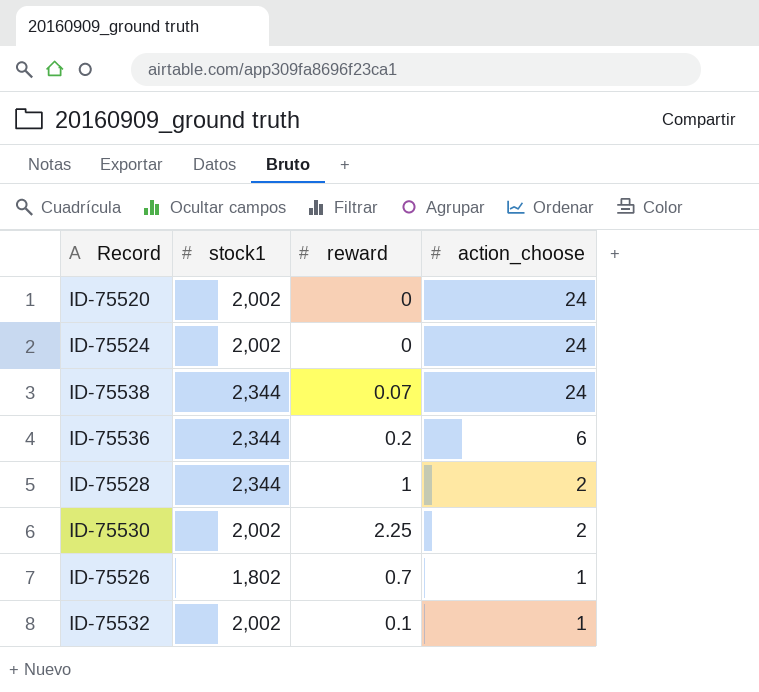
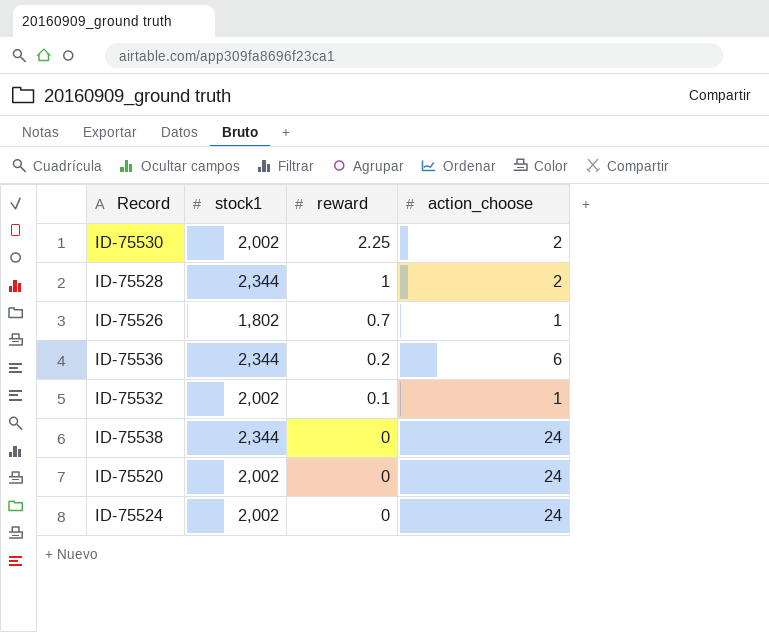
row order: action_choose descending -> reward descending
ID-75538 | reward: 0.07 -> 0

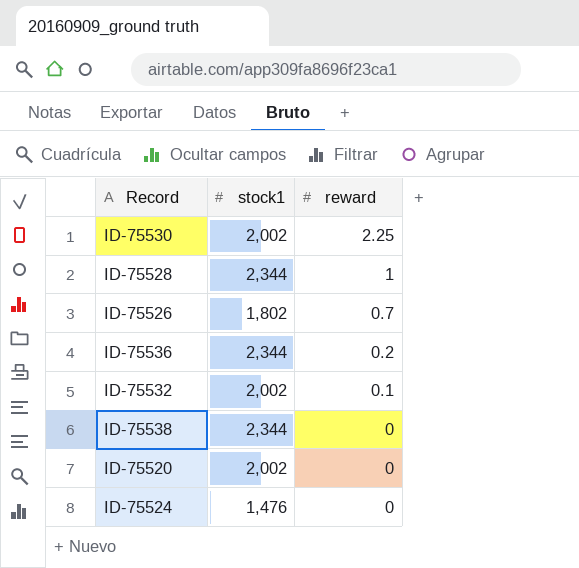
column action_choose | position: 4 -> none
ID-75524 | stock1: 2,002 -> 1,476

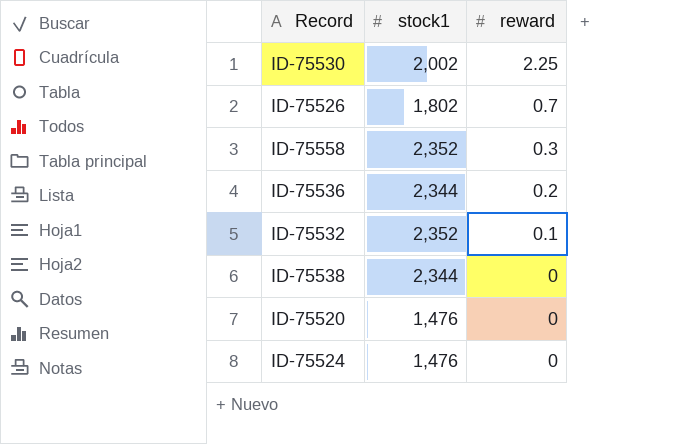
row ID-75528: 2,344 | 1 -> none
row ID-75558: none -> 2,352 | 0.3
ID-75532 | stock1: 2,002 -> 2,352
ID-75520 | stock1: 2,002 -> 1,476

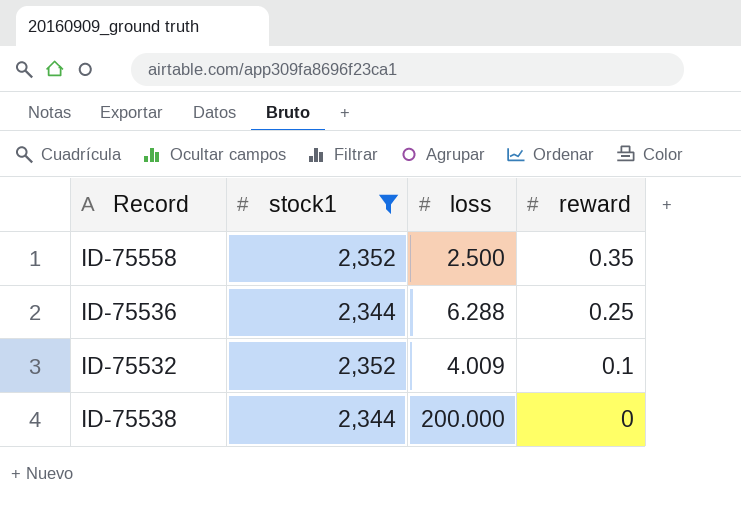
filter: none -> stock1 >= 2,344
column loss | position: none -> 3
ID-75558 | reward: 0.3 -> 0.35
ID-75536 | reward: 0.2 -> 0.25

